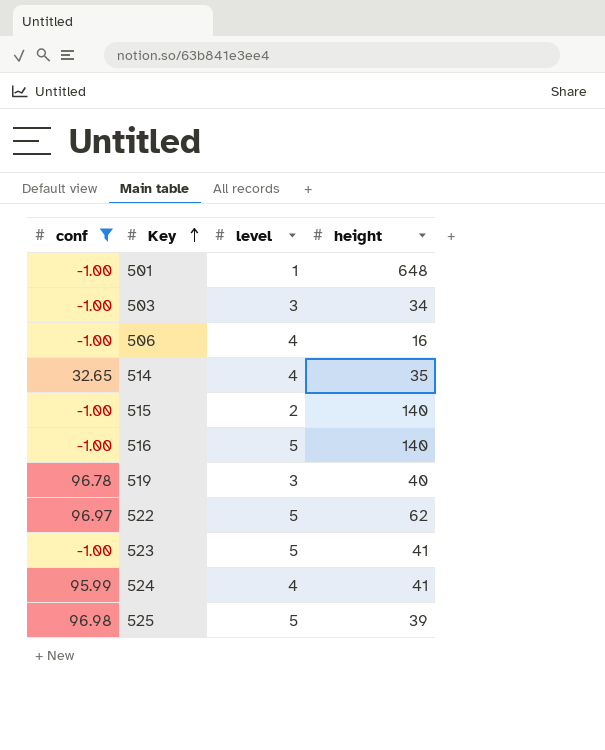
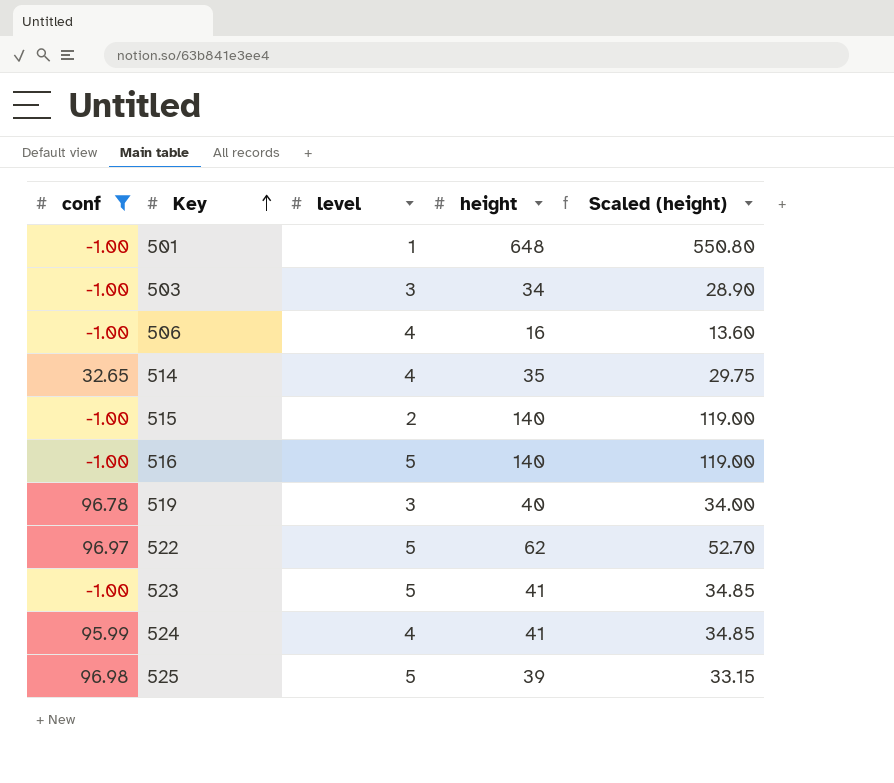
column Scaled (height) | formula: none -> [height] * 0.85

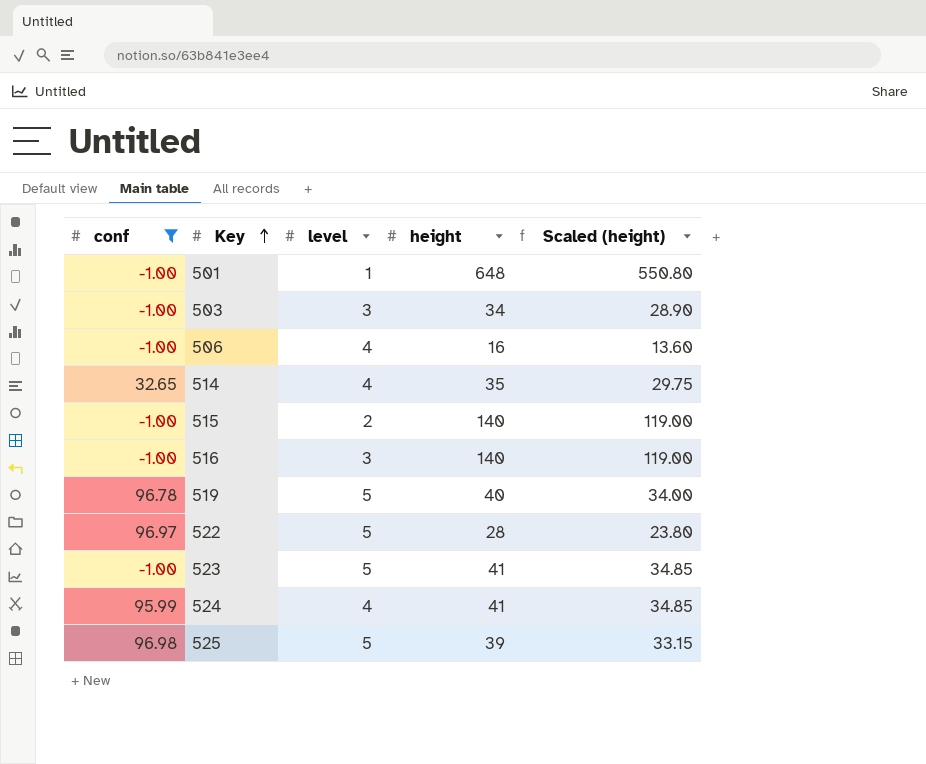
516 | level: 5 -> 3
519 | level: 3 -> 5
522 | height: 62 -> 28
522 | Scaled (height): 52.70 -> 23.80

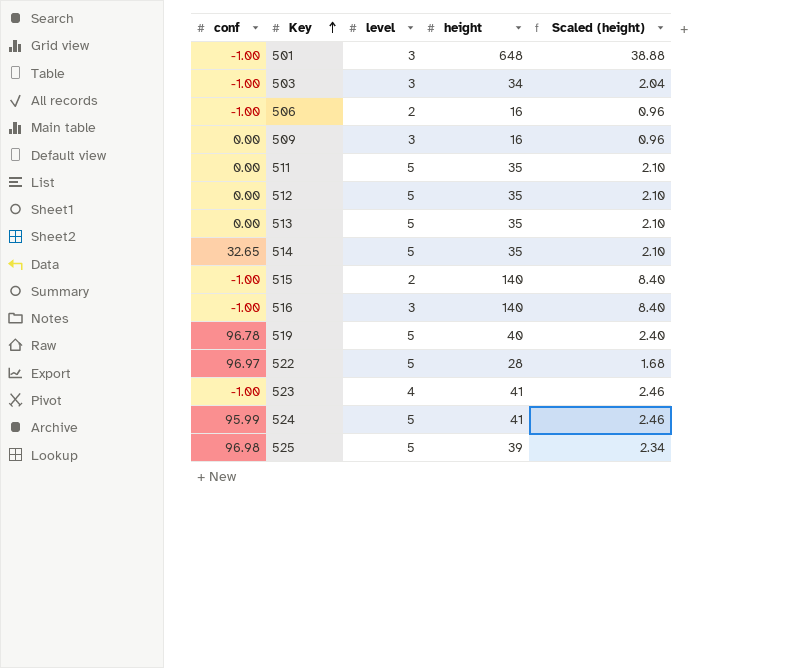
filter: conf != 0.00 -> none
column Scaled (height) | formula: [height] * 0.85 -> [height] * 0.06
501 | level: 1 -> 3
506 | level: 4 -> 2
514 | level: 4 -> 5
523 | level: 5 -> 4
524 | level: 4 -> 5

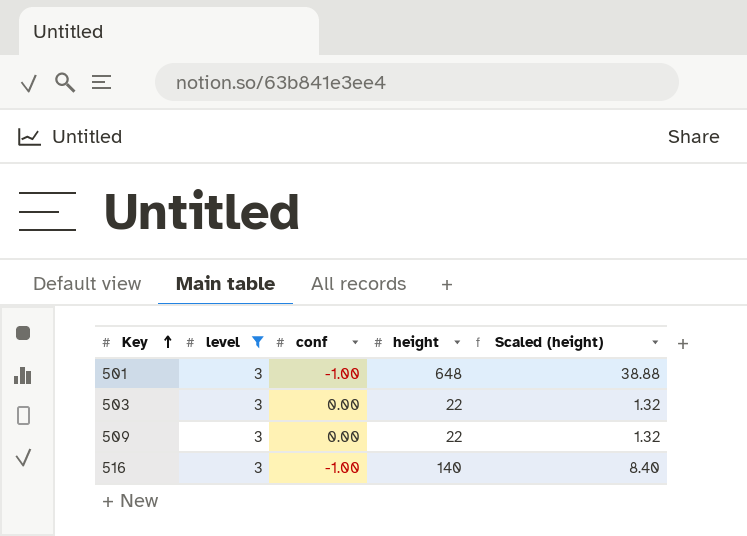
filter: none -> level = 3
column conf | position: 1 -> 3
503 | conf: -1.00 -> 0.00
503 | height: 34 -> 22
503 | Scaled (height): 2.04 -> 1.32
509 | height: 16 -> 22
509 | Scaled (height): 0.96 -> 1.32

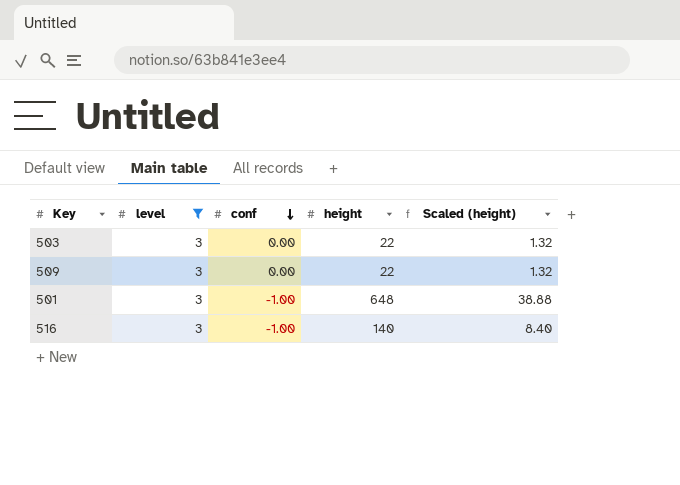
row order: Key ascending -> conf descending

